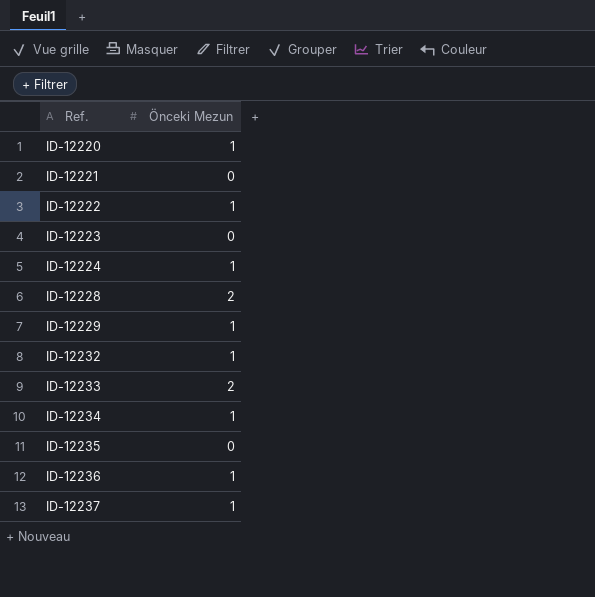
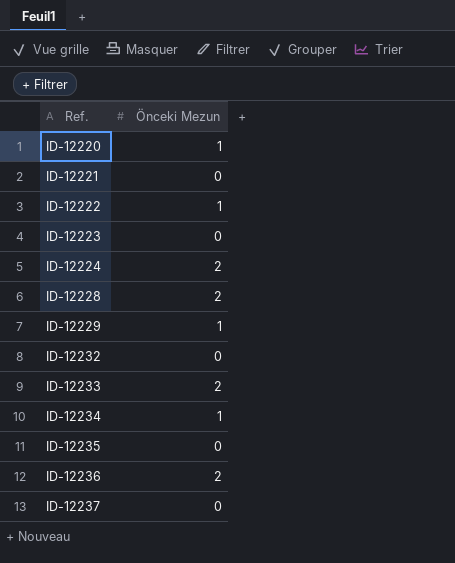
ID-12224 | Önceki Mezun: 1 -> 2
ID-12232 | Önceki Mezun: 1 -> 0
ID-12236 | Önceki Mezun: 1 -> 2
ID-12237 | Önceki Mezun: 1 -> 0

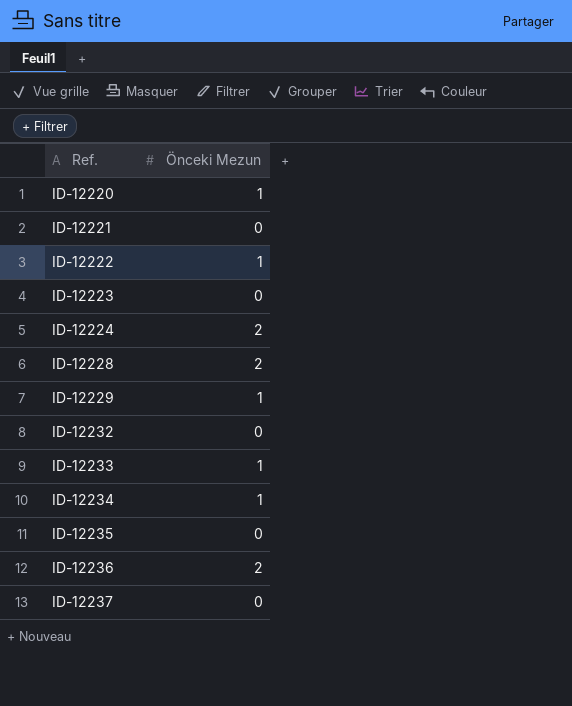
ID-12233 | Önceki Mezun: 2 -> 1

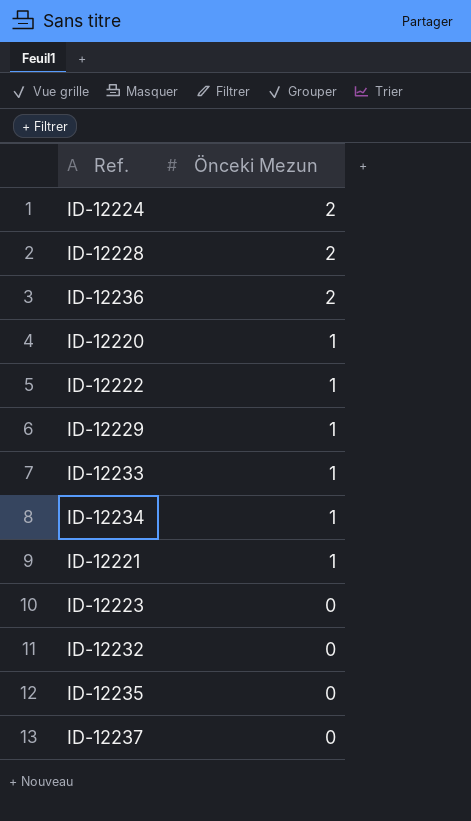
row order: Ref. ascending -> Önceki Mezun descending
ID-12221 | Önceki Mezun: 0 -> 1

